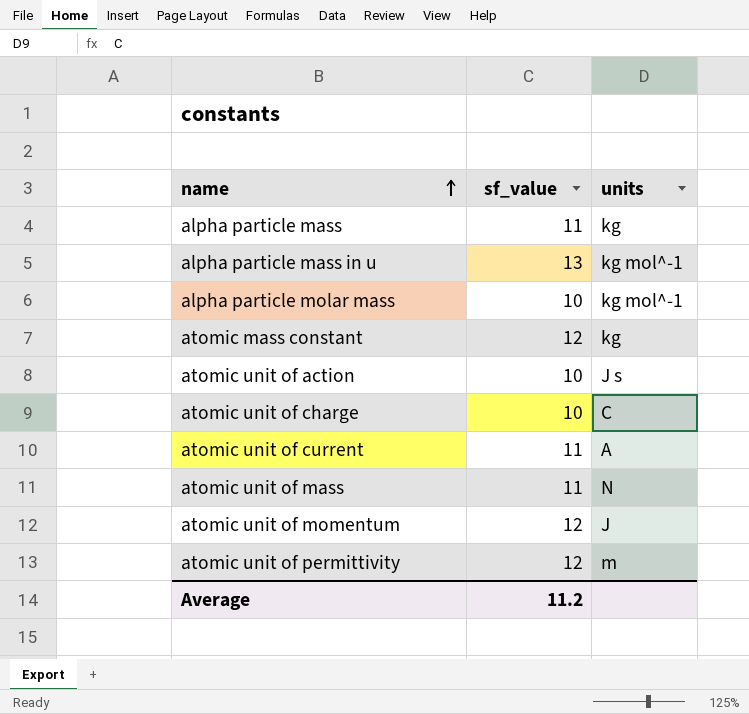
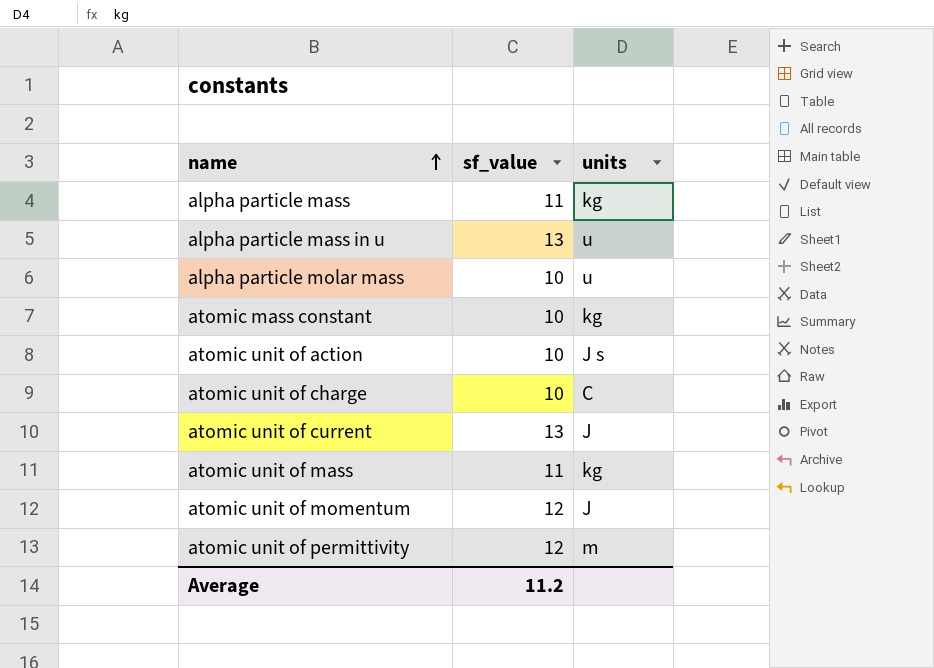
alpha particle mass in u | units: kg mol^-1 -> u
alpha particle molar mass | units: kg mol^-1 -> u
atomic mass constant | sf_value: 12 -> 10
atomic unit of current | sf_value: 11 -> 13
atomic unit of current | units: A -> J
atomic unit of mass | units: N -> kg

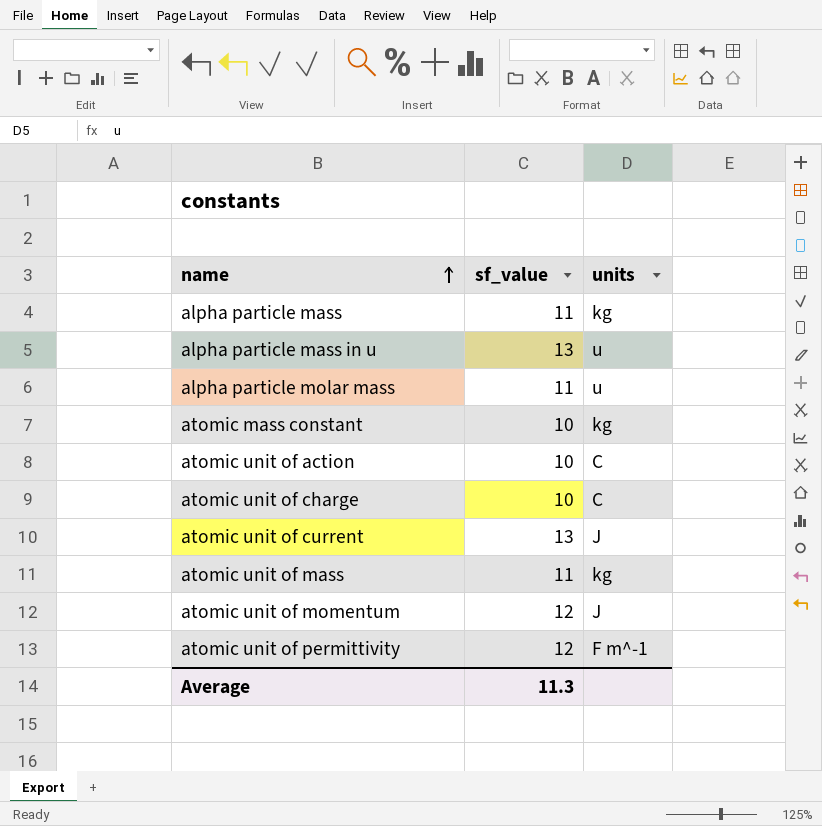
alpha particle molar mass | sf_value: 10 -> 11
atomic unit of action | units: J s -> C
atomic unit of permittivity | units: m -> F m^-1
Average | sf_value: 11.2 -> 11.3

